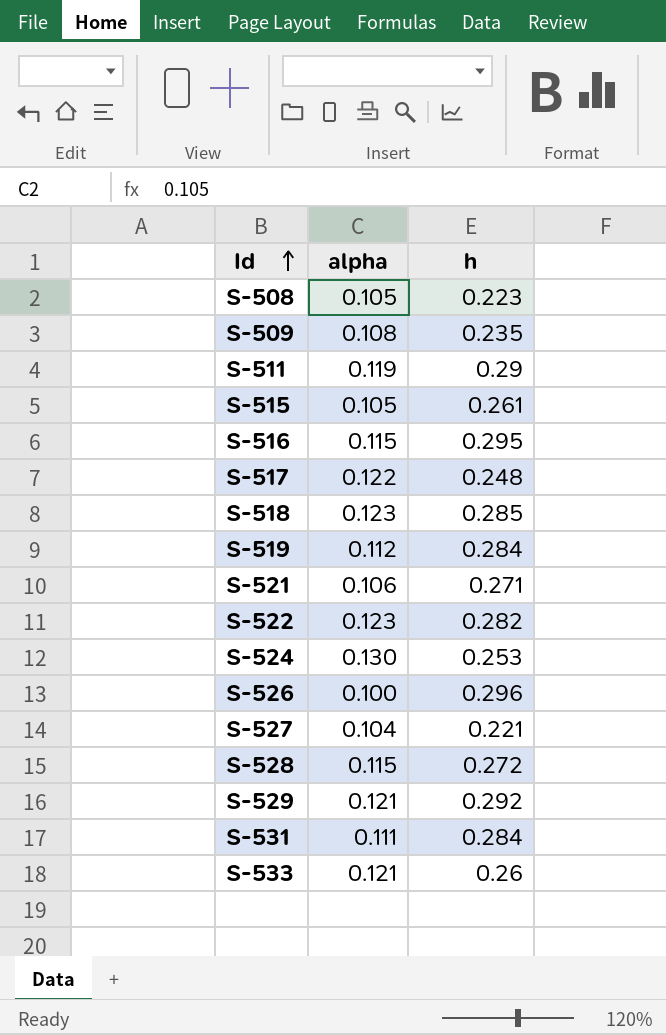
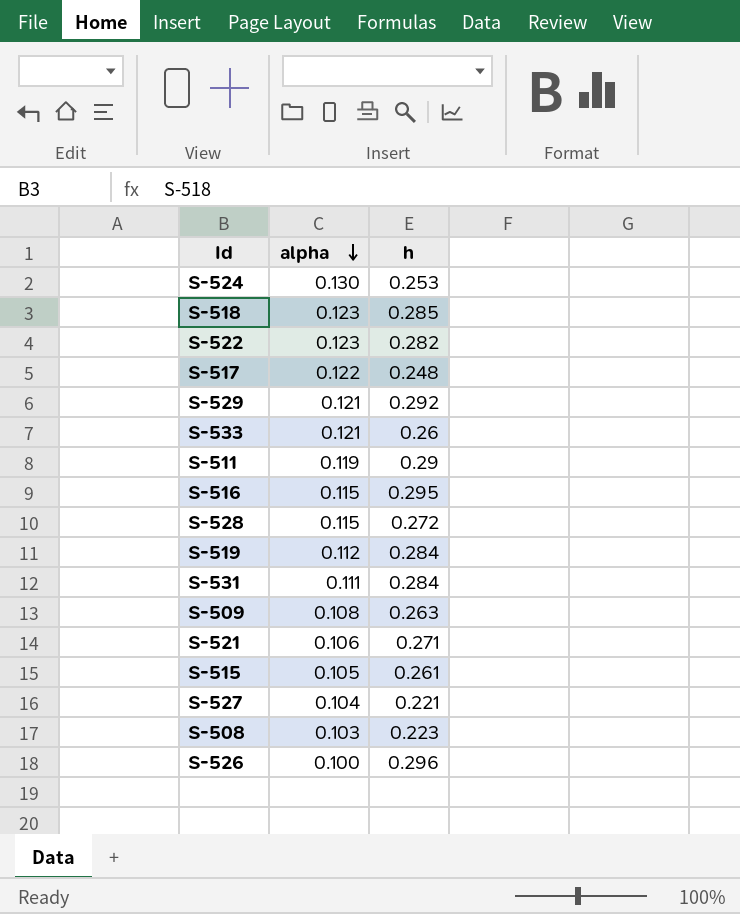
row order: Id ascending -> alpha descending
S-509 | h: 0.235 -> 0.263
S-508 | alpha: 0.105 -> 0.103

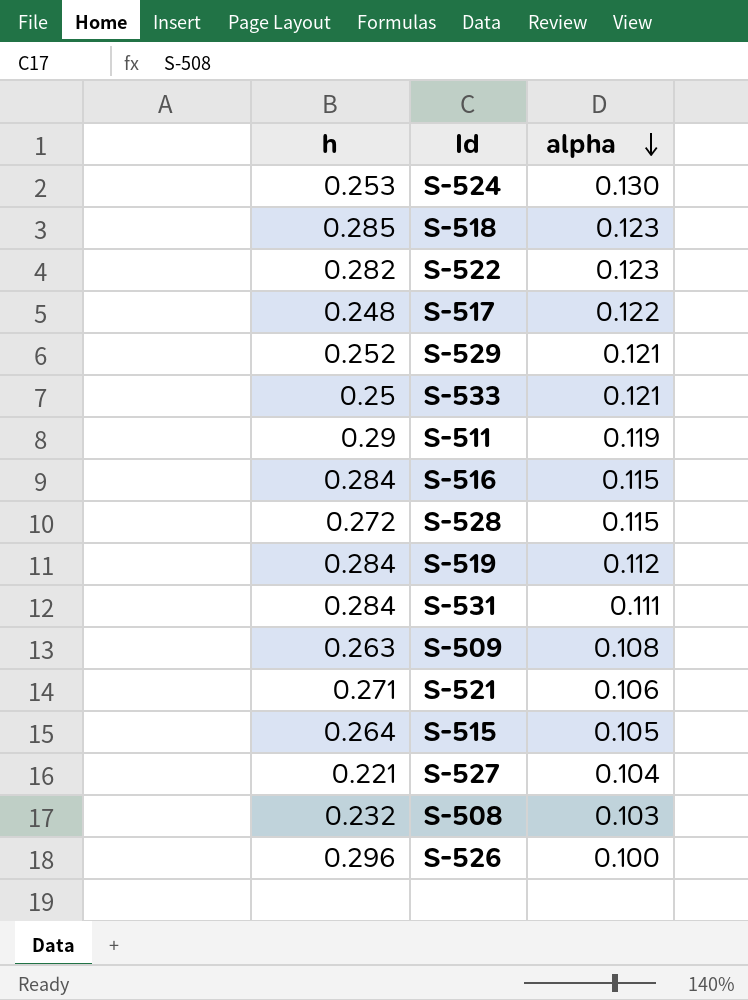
column h | position: 3 -> 1
S-529 | h: 0.292 -> 0.252
S-533 | h: 0.26 -> 0.25
S-516 | h: 0.295 -> 0.284
S-515 | h: 0.261 -> 0.264
S-508 | h: 0.223 -> 0.232

